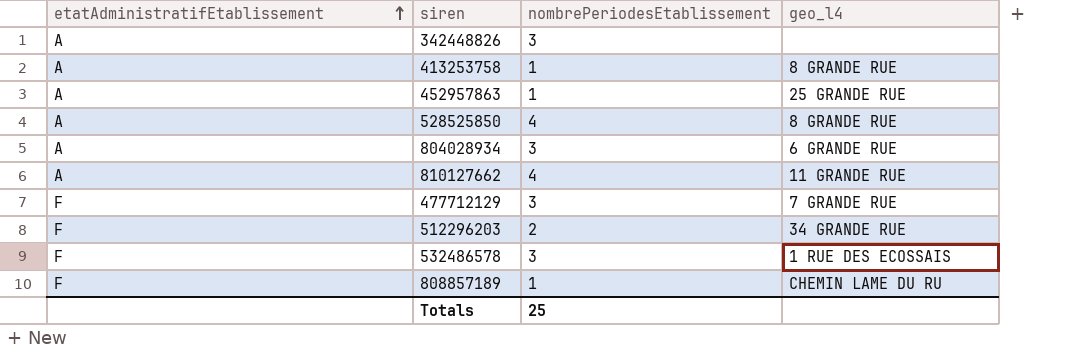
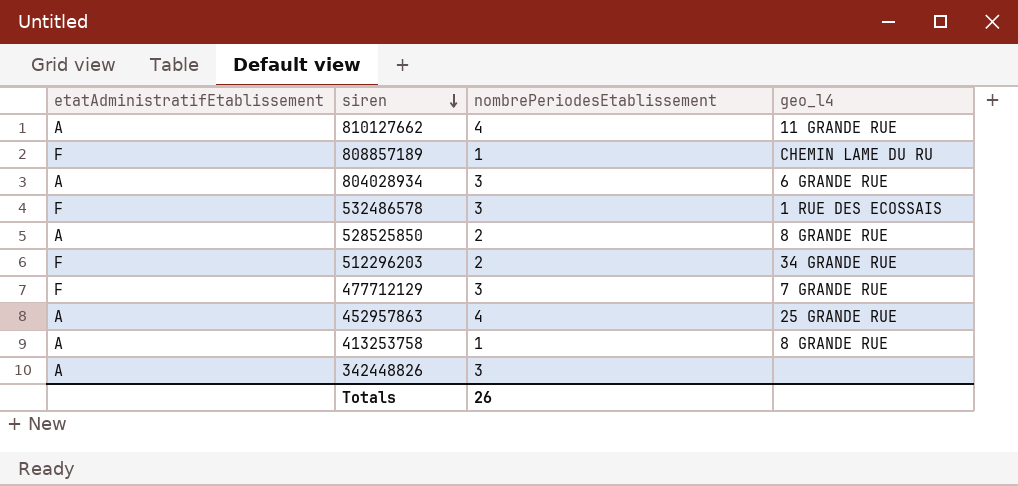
row order: etatAdministratifEtablissement ascending -> siren descending
528525850 | nombrePeriodesEtablissement: 4 -> 2
452957863 | nombrePeriodesEtablissement: 1 -> 4
Totals | nombrePeriodesEtablissement: 25 -> 26

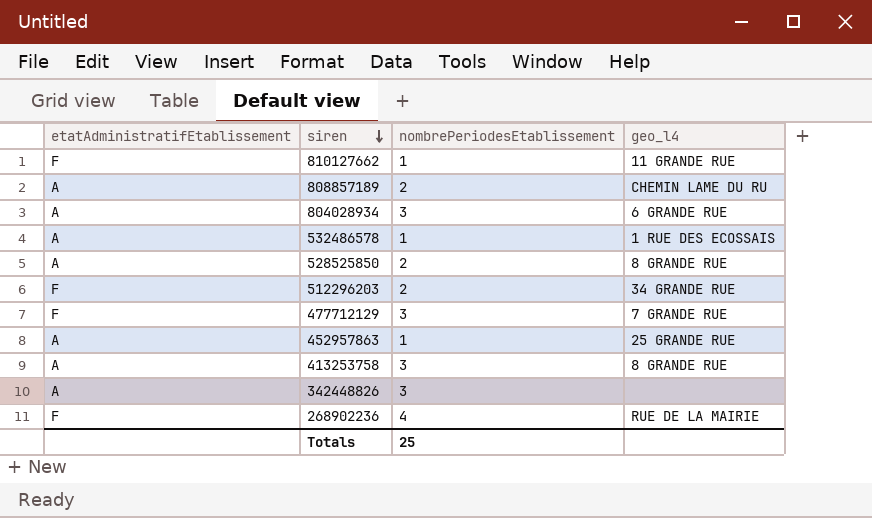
810127662 | etatAdministratifEtablissement: A -> F
810127662 | nombrePeriodesEtablissement: 4 -> 1
808857189 | etatAdministratifEtablissement: F -> A
808857189 | nombrePeriodesEtablissement: 1 -> 2
532486578 | etatAdministratifEtablissement: F -> A
532486578 | nombrePeriodesEtablissement: 3 -> 1
452957863 | nombrePeriodesEtablissement: 4 -> 1
413253758 | nombrePeriodesEtablissement: 1 -> 3
row 268902236: none -> F | 4 | RUE DE LA MAIRIE
Totals | nombrePeriodesEtablissement: 26 -> 25

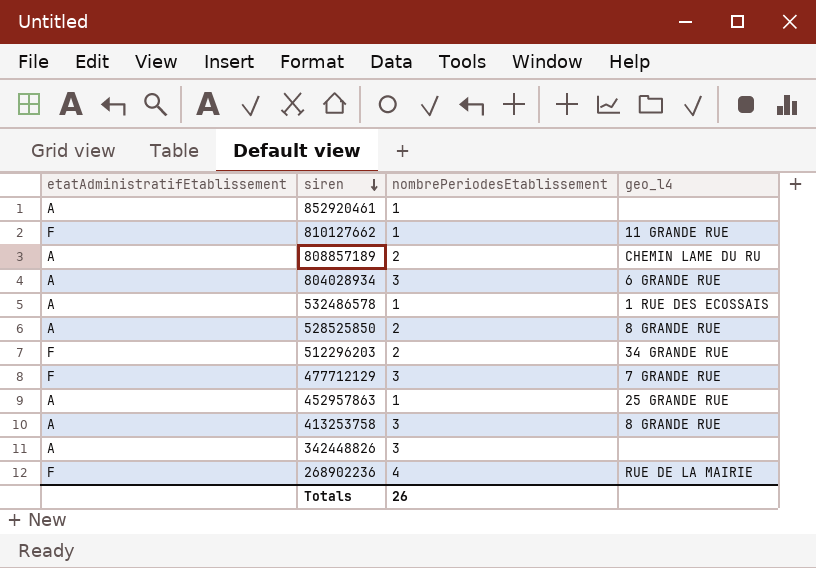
row 852920461: none -> A | 1 | none
Totals | nombrePeriodesEtablissement: 25 -> 26

